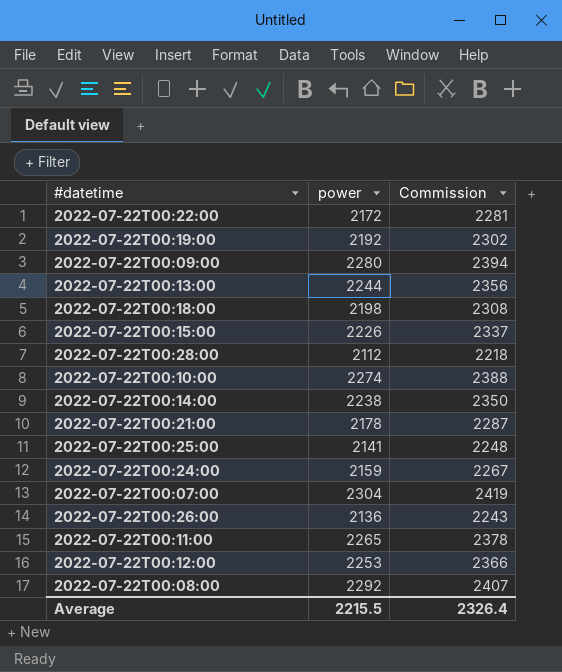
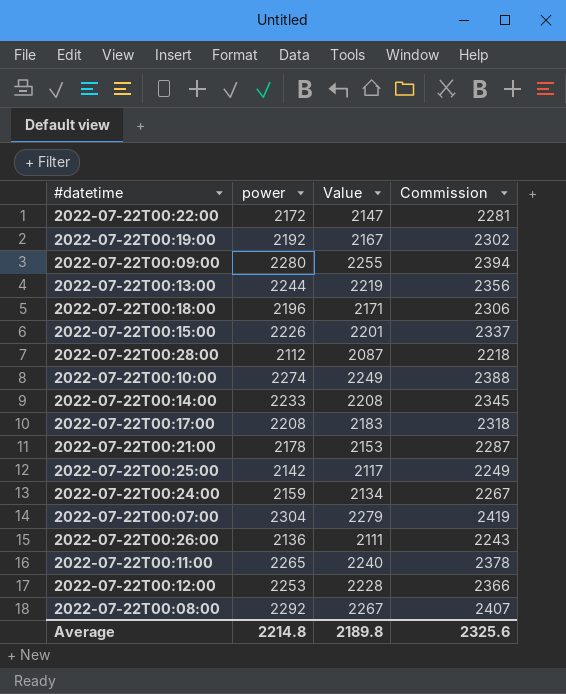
column Value | formula: none -> [power] - 25
2022-07-22T00:18:00 | power: 2198 -> 2196
2022-07-22T00:18:00 | Commission: 2308 -> 2306
2022-07-22T00:14:00 | power: 2238 -> 2233
2022-07-22T00:14:00 | Commission: 2350 -> 2345
row 2022-07-22T00:17:00: none -> 2208 | 2183 | 2318
2022-07-22T00:25:00 | power: 2141 -> 2142
2022-07-22T00:25:00 | Commission: 2248 -> 2249
Average | power: 2215.5 -> 2214.8
Average | Commission: 2326.4 -> 2325.6

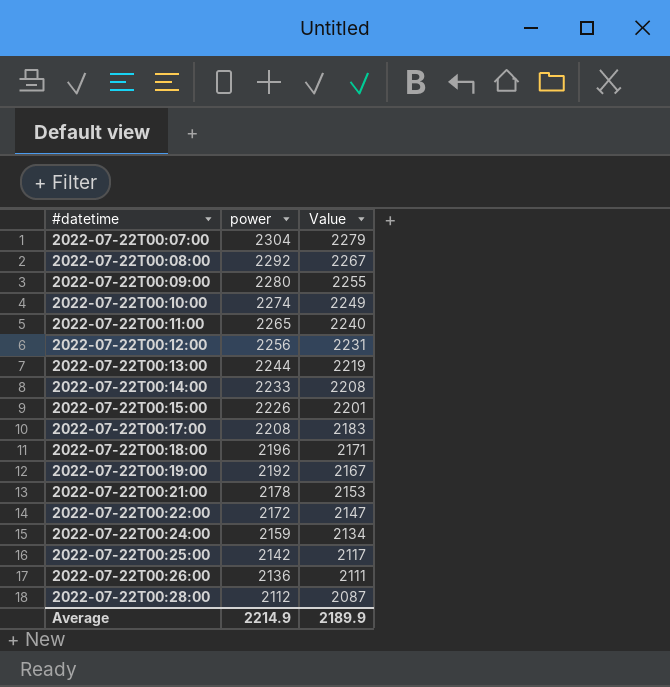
row order: none -> #datetime ascending
column Commission | formula: [power] * 1.05 -> none
2022-07-22T00:12:00 | power: 2253 -> 2256
2022-07-22T00:12:00 | Value: 2228 -> 2231
Average | power: 2214.8 -> 2214.9
Average | Value: 2189.8 -> 2189.9

